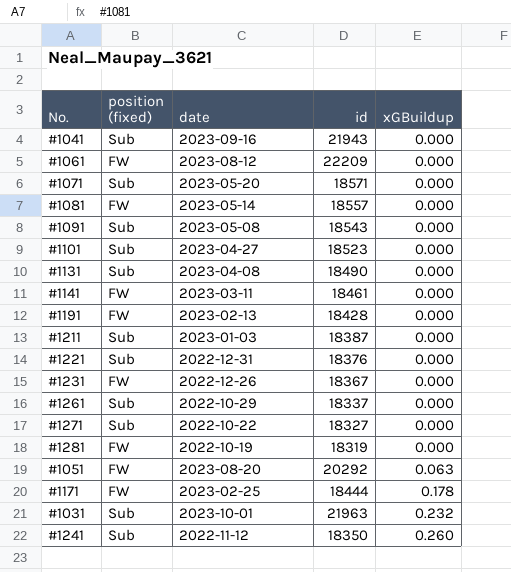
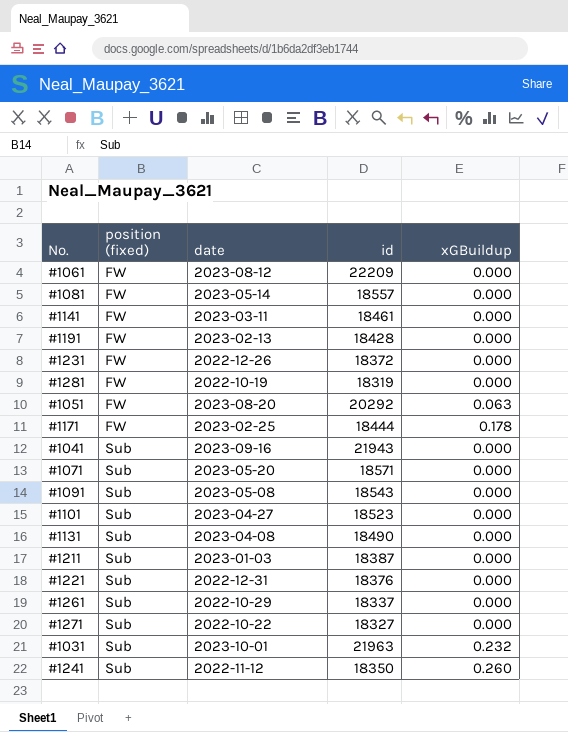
row order: xGBuildup ascending -> position (fixed) ascending
#1231 | id: 18367 -> 18372

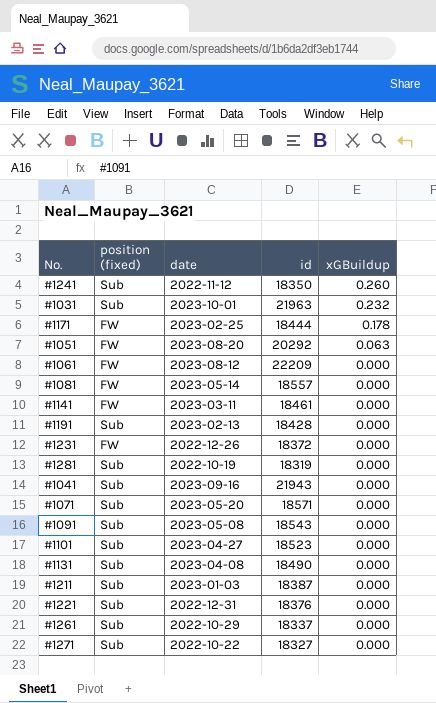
row order: position (fixed) ascending -> xGBuildup descending
#1191 | position (fixed): FW -> Sub
#1281 | position (fixed): FW -> Sub

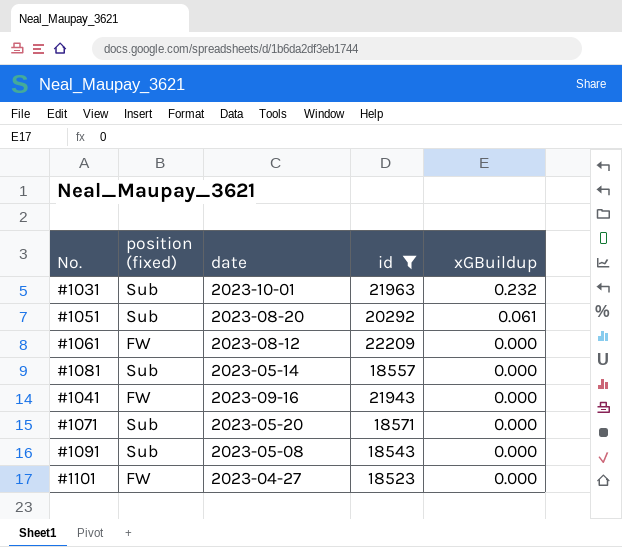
filter: none -> id >= 18523
#1051 | position (fixed): FW -> Sub
#1051 | xGBuildup: 0.063 -> 0.061
#1081 | position (fixed): FW -> Sub
#1041 | position (fixed): Sub -> FW
#1101 | position (fixed): Sub -> FW

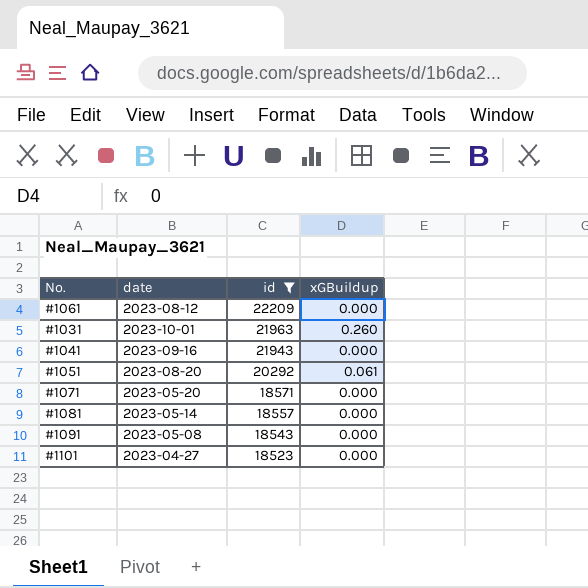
row order: xGBuildup descending -> id descending
column position (fixed) | position: 2 -> none
#1031 | xGBuildup: 0.232 -> 0.260

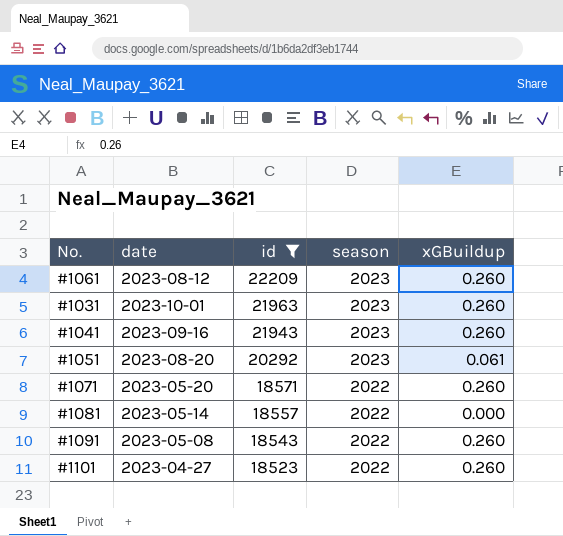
column season | position: none -> 4
#1061 | xGBuildup: 0.000 -> 0.260
#1041 | xGBuildup: 0.000 -> 0.260
#1071 | xGBuildup: 0.000 -> 0.260
#1091 | xGBuildup: 0.000 -> 0.260
#1101 | xGBuildup: 0.000 -> 0.260

